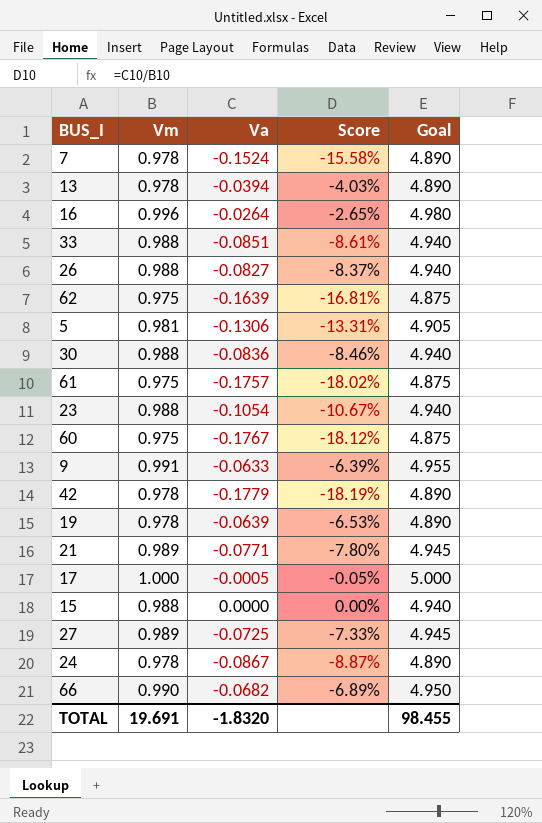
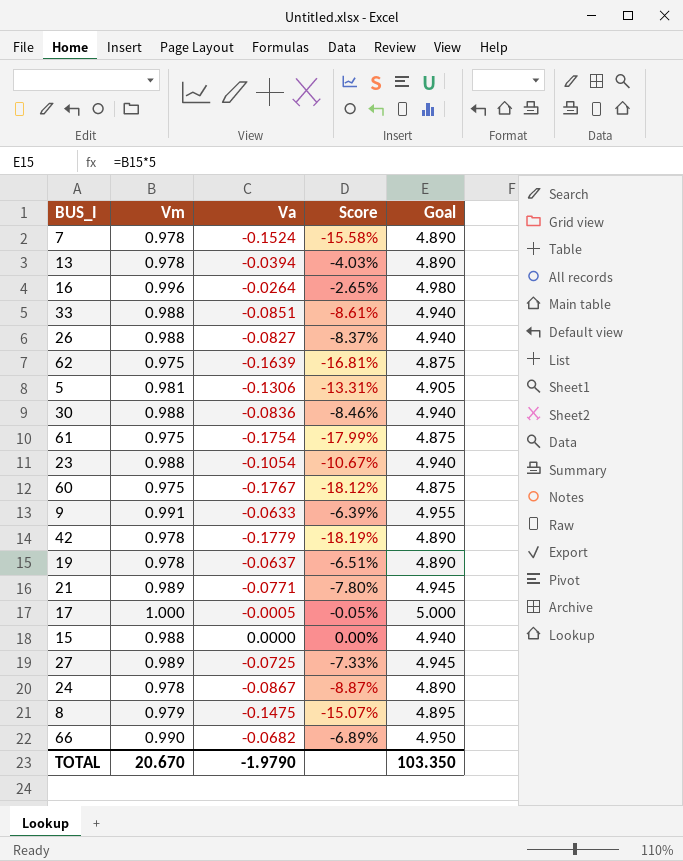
61 | Va: -0.1757 -> -0.1754
61 | Score: -18.02% -> -17.99%
19 | Va: -0.0639 -> -0.0637
19 | Score: -6.53% -> -6.51%
row 8: none -> 0.979 | -0.1475 | -15.07% | 4.895
TOTAL | Vm: 19.691 -> 20.670
TOTAL | Va: -1.8320 -> -1.9790
TOTAL | Goal: 98.455 -> 103.350

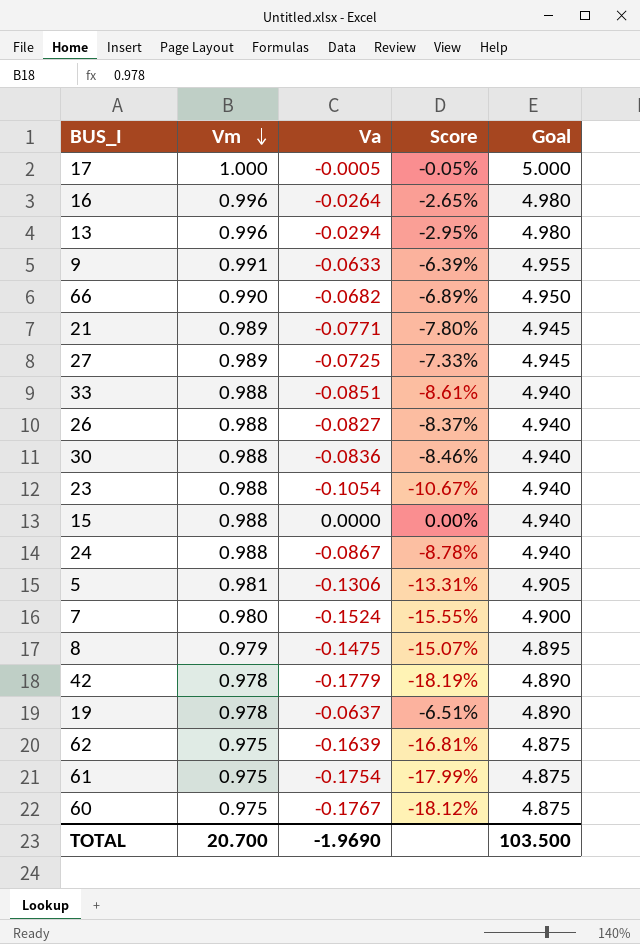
row order: none -> Vm descending
13 | Vm: 0.978 -> 0.996
13 | Va: -0.0394 -> -0.0294
13 | Score: -4.03% -> -2.95%
13 | Goal: 4.890 -> 4.980
24 | Vm: 0.978 -> 0.988
24 | Score: -8.87% -> -8.78%
24 | Goal: 4.890 -> 4.940
7 | Vm: 0.978 -> 0.980
7 | Score: -15.58% -> -15.55%
7 | Goal: 4.890 -> 4.900
TOTAL | Vm: 20.670 -> 20.700
TOTAL | Va: -1.9790 -> -1.9690
TOTAL | Goal: 103.350 -> 103.500

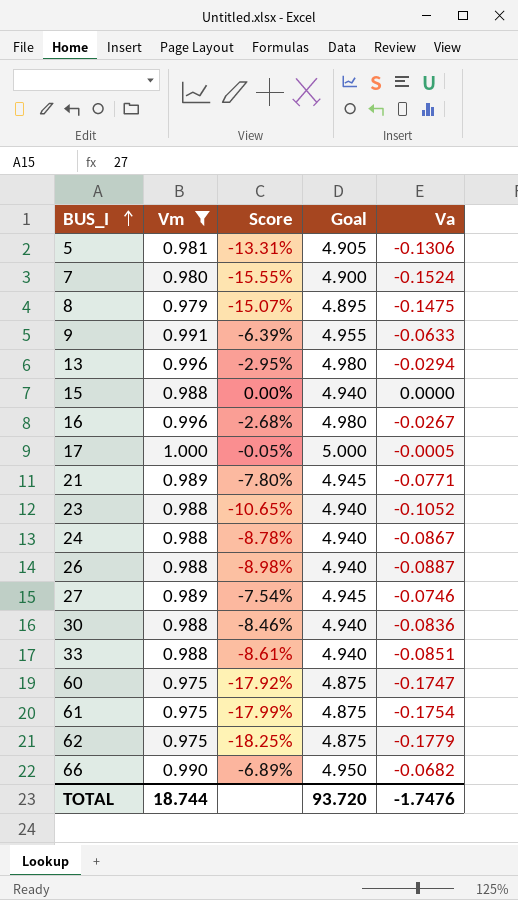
filter: none -> Vm != 0.978
row order: Vm descending -> BUS_I ascending
column Va | position: 3 -> 5
16 | Score: -2.65% -> -2.68%
16 | Va: -0.0264 -> -0.0267
23 | Score: -10.67% -> -10.65%
23 | Va: -0.1054 -> -0.1052
26 | Score: -8.37% -> -8.98%
26 | Va: -0.0827 -> -0.0887
27 | Score: -7.33% -> -7.54%
27 | Va: -0.0725 -> -0.0746
60 | Score: -18.12% -> -17.92%
60 | Va: -0.1767 -> -0.1747
62 | Score: -16.81% -> -18.25%
62 | Va: -0.1639 -> -0.1779
TOTAL | Vm: 20.700 -> 18.744
TOTAL | Goal: 103.500 -> 93.720
TOTAL | Va: -1.9690 -> -1.7476

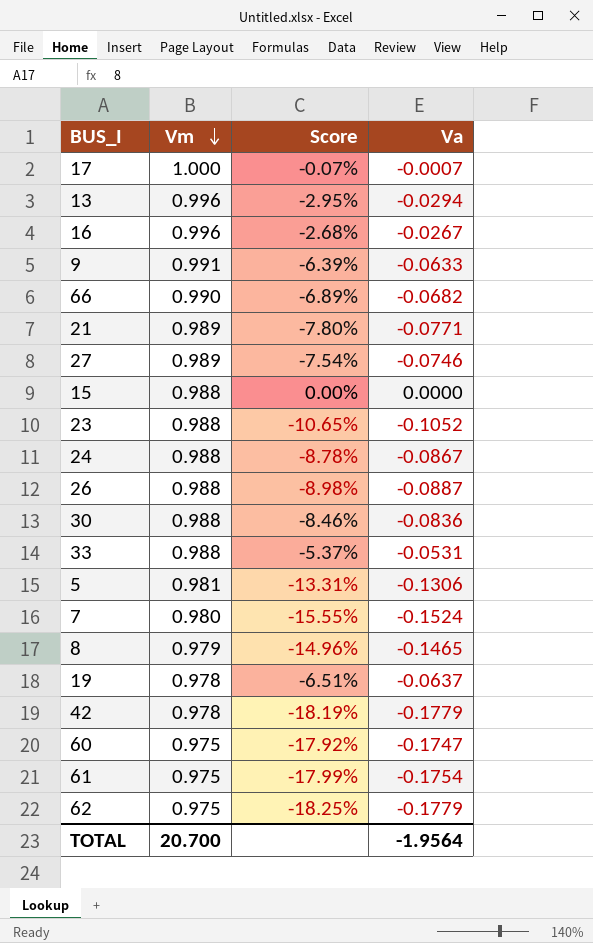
filter: Vm != 0.978 -> none
row order: BUS_I ascending -> Vm descending
column Goal | formula: [Vm] * 5 -> none
17 | Score: -0.05% -> -0.07%
17 | Va: -0.0005 -> -0.0007
33 | Score: -8.61% -> -5.37%
33 | Va: -0.0851 -> -0.0531
8 | Score: -15.07% -> -14.96%
8 | Va: -0.1475 -> -0.1465
TOTAL | Vm: 18.744 -> 20.700
TOTAL | Va: -1.7476 -> -1.9564

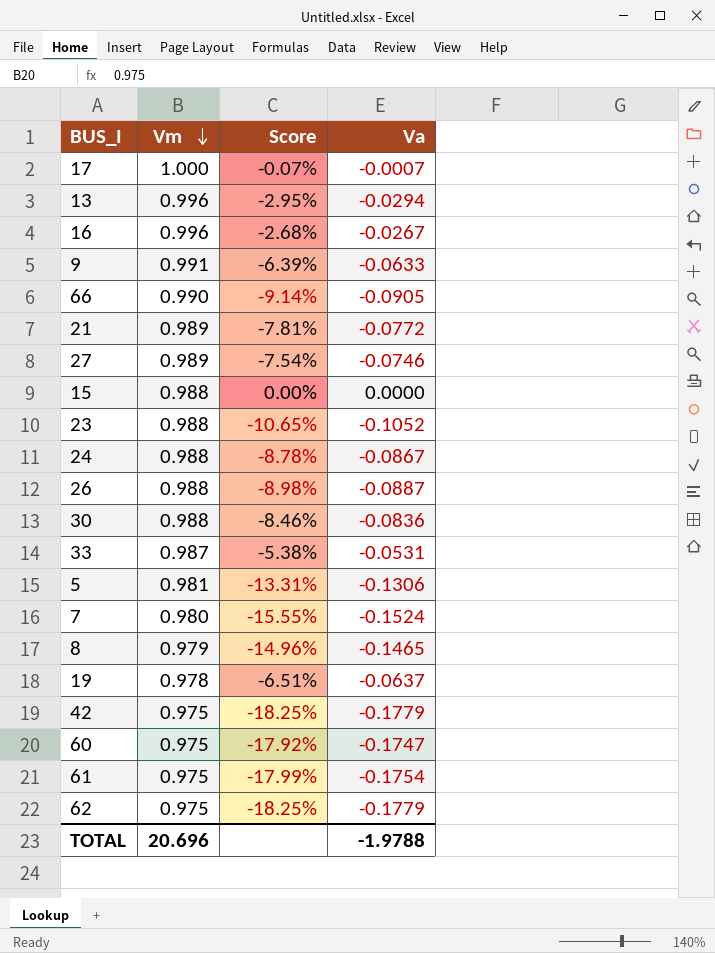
66 | Score: -6.89% -> -9.14%
66 | Va: -0.0682 -> -0.0905
21 | Score: -7.80% -> -7.81%
21 | Va: -0.0771 -> -0.0772
33 | Vm: 0.988 -> 0.987
33 | Score: -5.37% -> -5.38%
42 | Vm: 0.978 -> 0.975
42 | Score: -18.19% -> -18.25%
TOTAL | Vm: 20.700 -> 20.696
TOTAL | Va: -1.9564 -> -1.9788

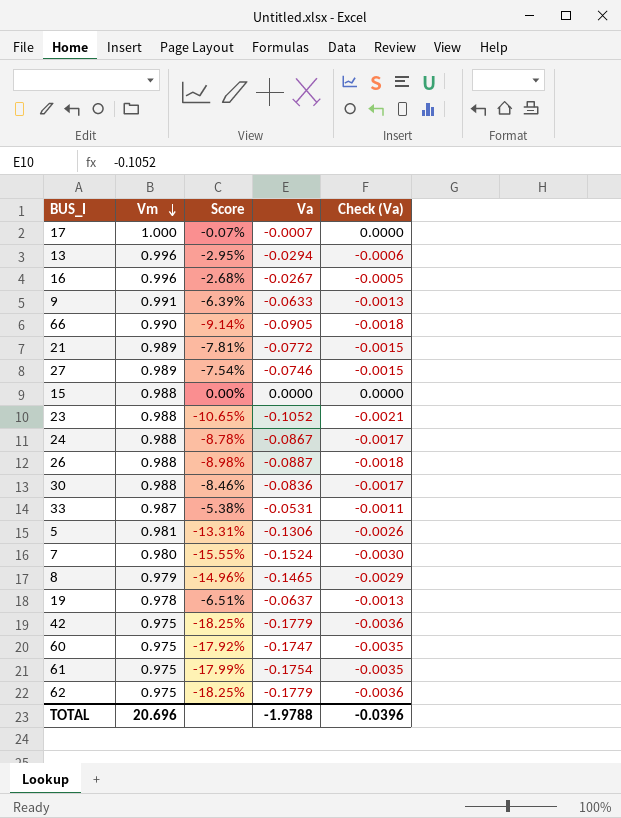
column Check (Va) | formula: none -> [Va] * 0.02

